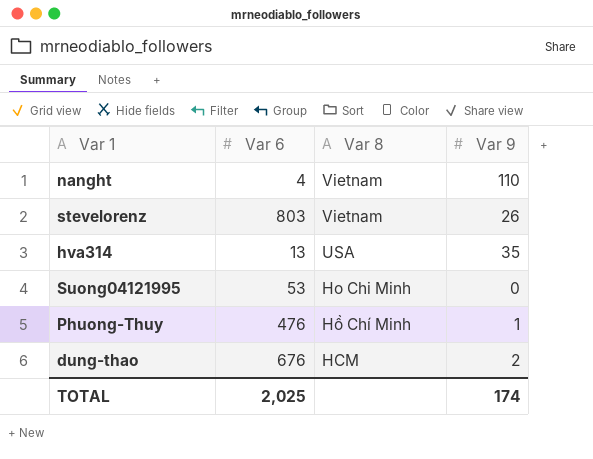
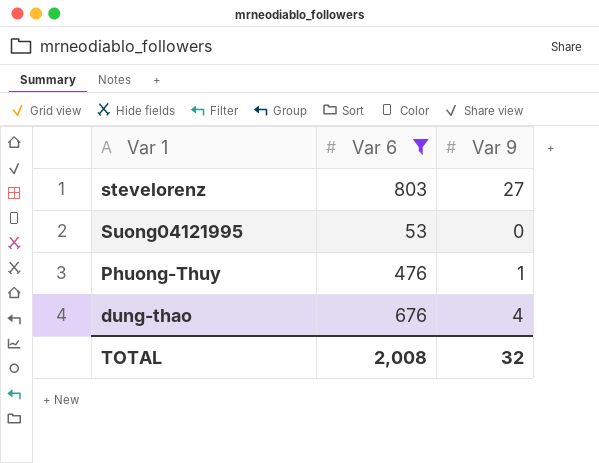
filter: none -> Var 6 >= 53
column Var 8 | position: 3 -> none
stevelorenz | Var 9: 26 -> 27
dung-thao | Var 9: 2 -> 4
TOTAL | Var 6: 2,025 -> 2,008
TOTAL | Var 9: 174 -> 32

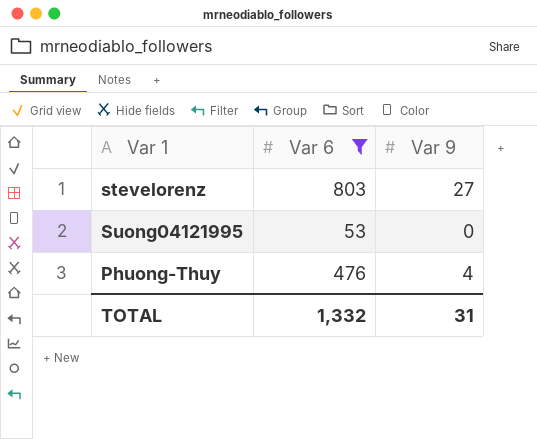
row dung-thao: 676 | 4 -> none
Phuong-Thuy | Var 9: 1 -> 4
TOTAL | Var 6: 2,008 -> 1,332
TOTAL | Var 9: 32 -> 31

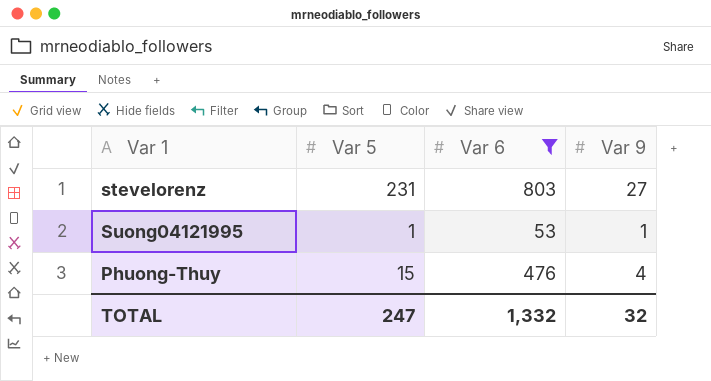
column Var 5 | position: none -> 2
Suong04121995 | Var 9: 0 -> 1
TOTAL | Var 9: 31 -> 32

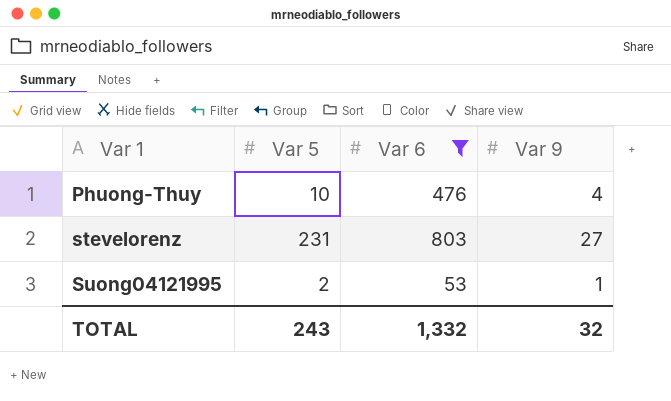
row order: none -> Var 1 ascending
Phuong-Thuy | Var 5: 15 -> 10
Suong04121995 | Var 5: 1 -> 2
TOTAL | Var 5: 247 -> 243

